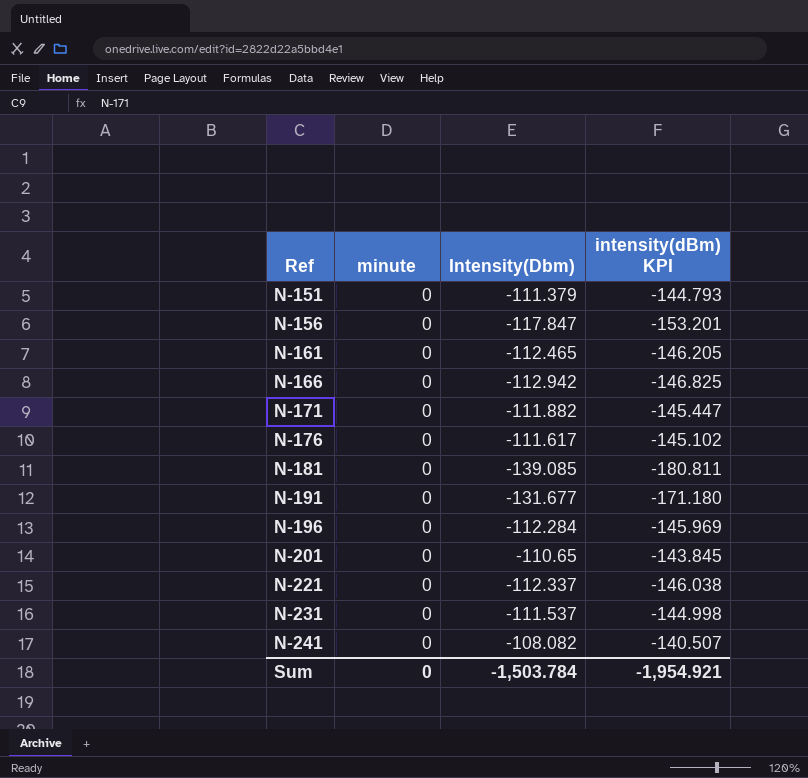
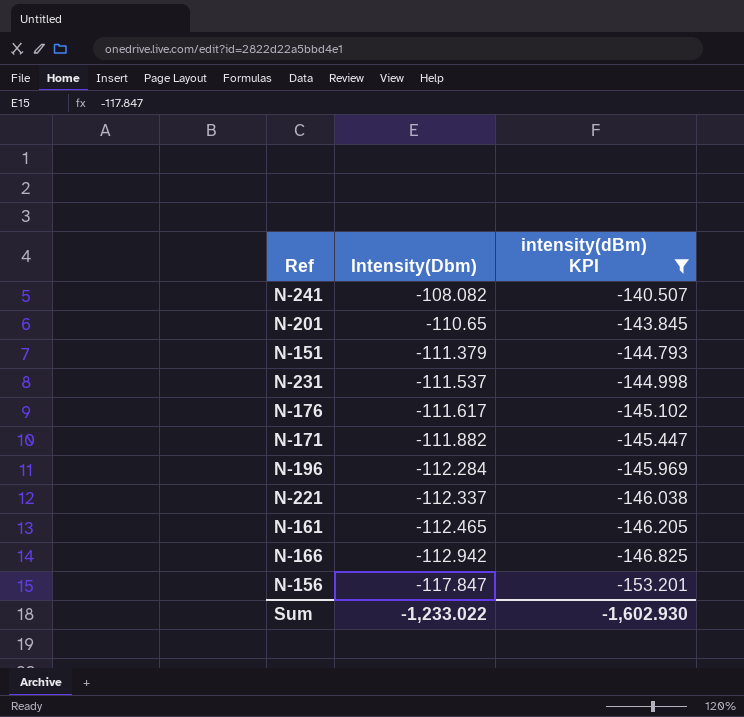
filter: none -> intensity(dBm) KPI >= -153.201
row order: Ref ascending -> Intensity(Dbm) descending
column minute | position: 2 -> none
Sum | Intensity(Dbm): -1,503.784 -> -1,233.022
Sum | intensity(dBm) KPI: -1,954.921 -> -1,602.930

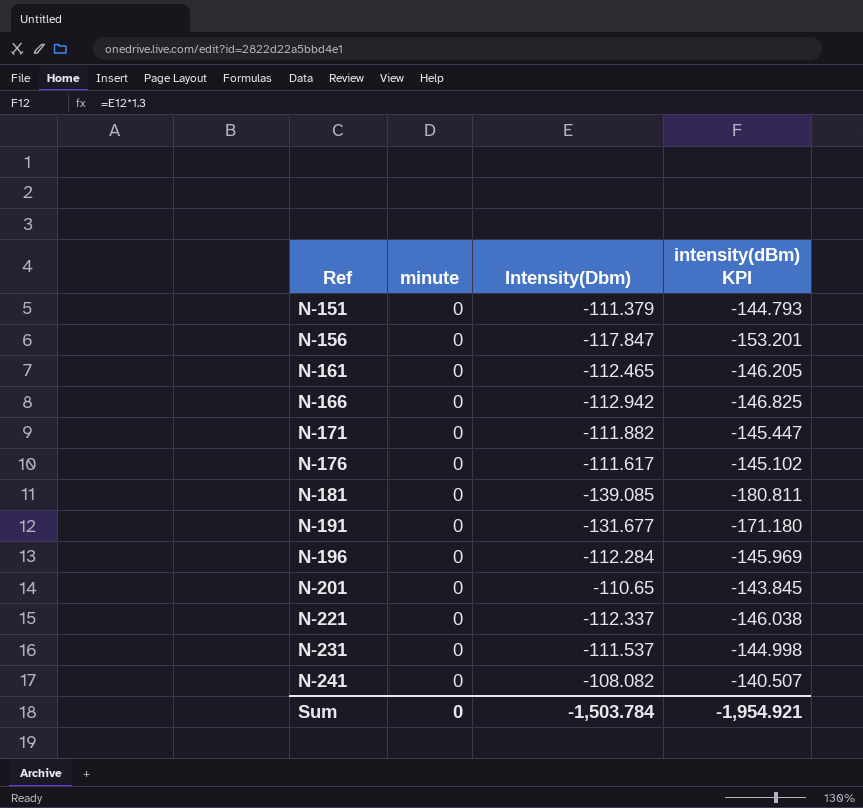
filter: intensity(dBm) KPI >= -153.201 -> none
row order: Intensity(Dbm) descending -> Ref ascending
column minute | position: none -> 2
Sum | Intensity(Dbm): -1,233.022 -> -1,503.784
Sum | intensity(dBm) KPI: -1,602.930 -> -1,954.921

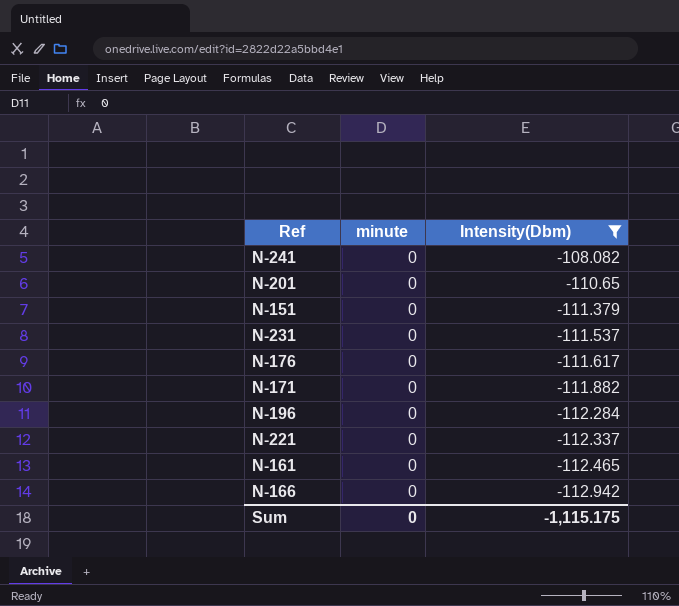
filter: none -> Intensity(Dbm) >= -112.942
row order: Ref ascending -> Intensity(Dbm) descending
column intensity(dBm) KPI | formula: [Intensity(Dbm)] * 1.3 -> none
Sum | Intensity(Dbm): -1,503.784 -> -1,115.175

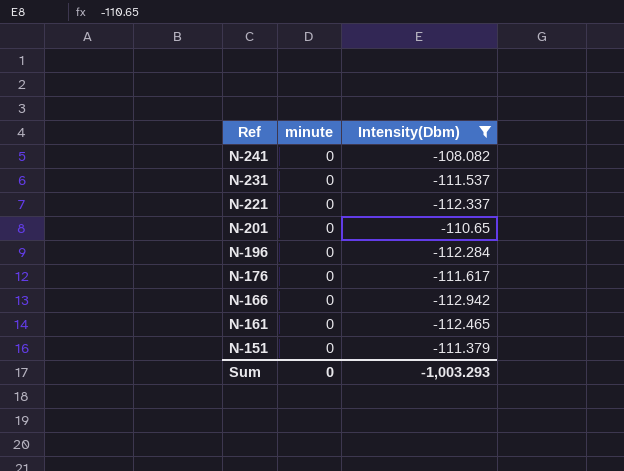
row order: Intensity(Dbm) descending -> Ref descending
row N-171: 0 | -111.882 -> none
Sum | Intensity(Dbm): -1,115.175 -> -1,003.293

